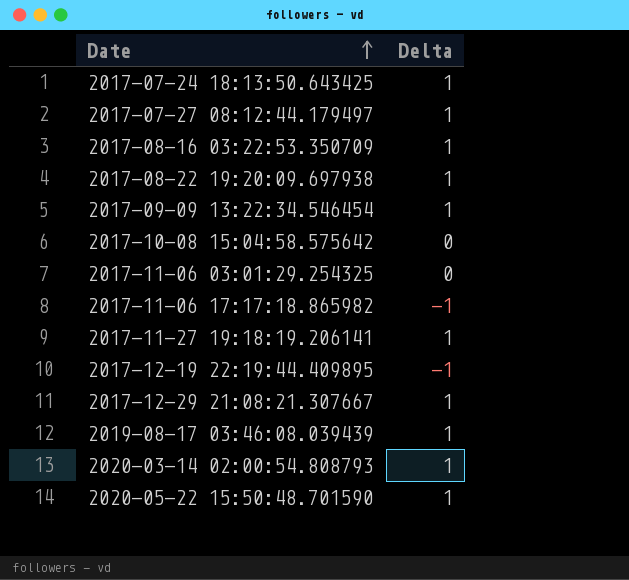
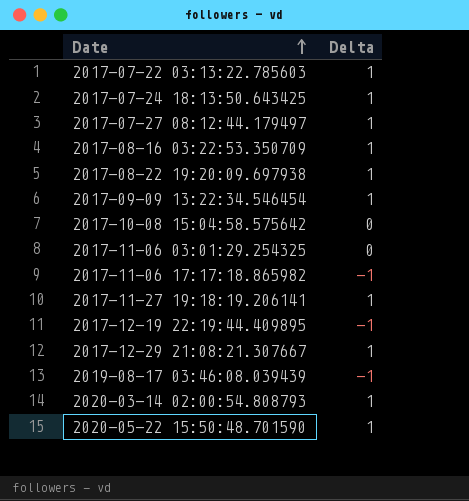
row 2017-07-22 03:13:22.785603: none -> 1
2019-08-17 03:46:08.039439 | Delta: 1 -> -1

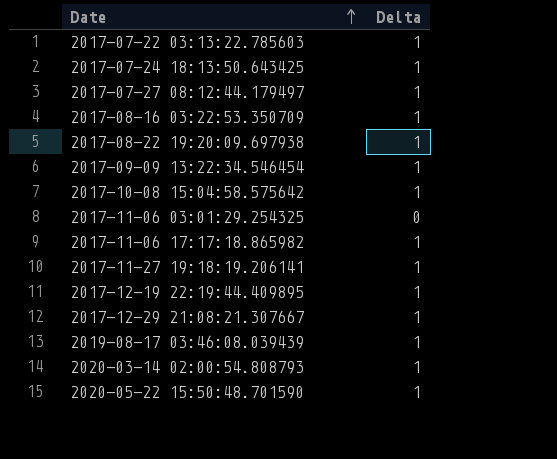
2017-10-08 15:04:58.575642 | Delta: 0 -> 1
2017-11-06 17:17:18.865982 | Delta: -1 -> 1
2017-12-19 22:19:44.409895 | Delta: -1 -> 1
2019-08-17 03:46:08.039439 | Delta: -1 -> 1

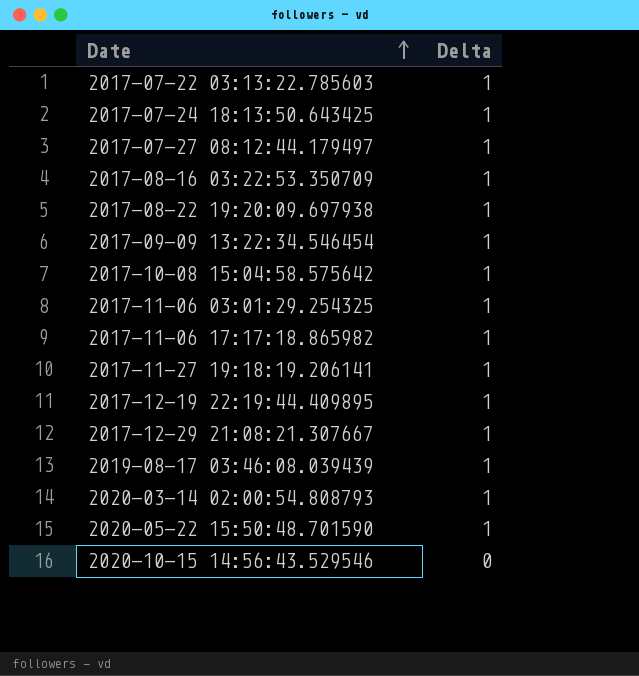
2017-11-06 03:01:29.254325 | Delta: 0 -> 1
row 2020-10-15 14:56:43.529546: none -> 0

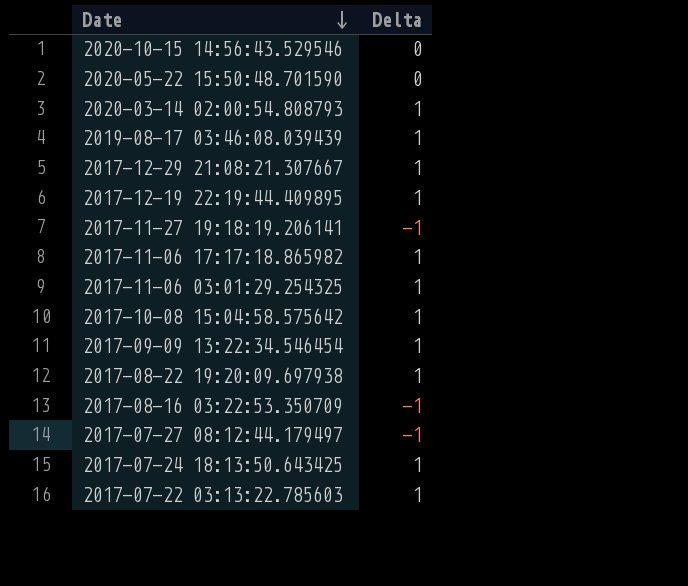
row order: Date ascending -> Date descending
2020-05-22 15:50:48.701590 | Delta: 1 -> 0
2017-11-27 19:18:19.206141 | Delta: 1 -> -1
2017-08-16 03:22:53.350709 | Delta: 1 -> -1
2017-07-27 08:12:44.179497 | Delta: 1 -> -1

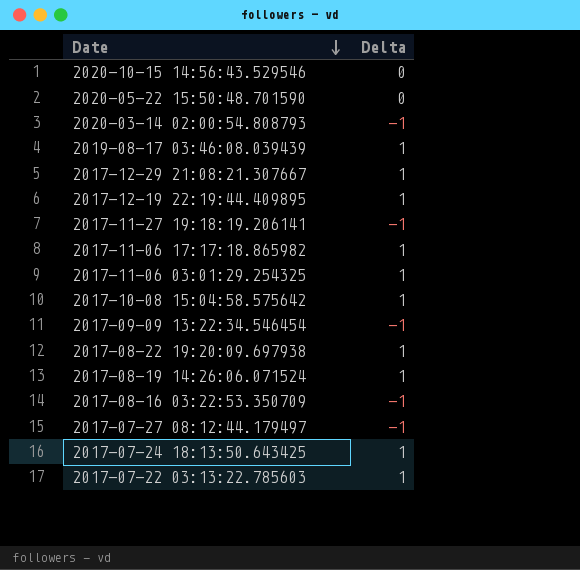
2020-03-14 02:00:54.808793 | Delta: 1 -> -1
2017-09-09 13:22:34.546454 | Delta: 1 -> -1
row 2017-08-19 14:26:06.071524: none -> 1

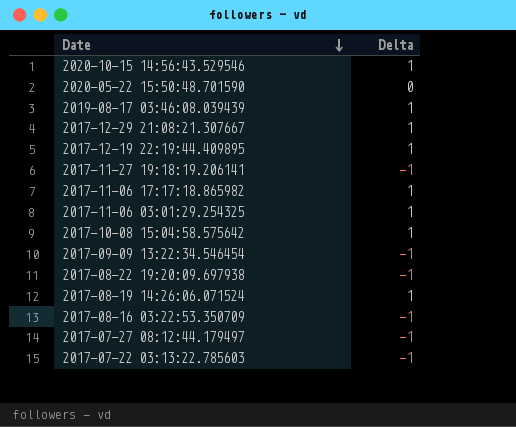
row 2020-03-14 02:00:54.808793: -1 -> none
row 2017-07-24 18:13:50.643425: 1 -> none
2020-10-15 14:56:43.529546 | Delta: 0 -> 1
2017-08-22 19:20:09.697938 | Delta: 1 -> -1
2017-07-22 03:13:22.785603 | Delta: 1 -> -1

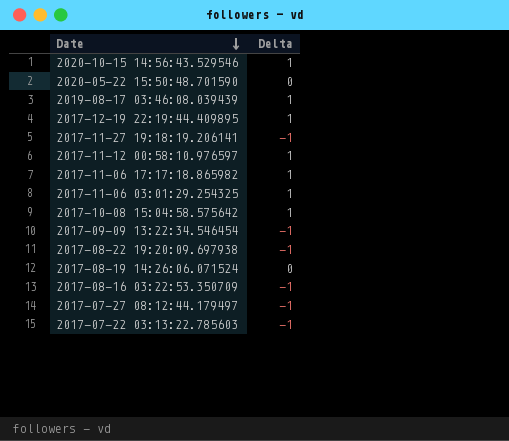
row 2017-12-29 21:08:21.307667: 1 -> none
row 2017-11-12 00:58:10.976597: none -> 1
2017-08-19 14:26:06.071524 | Delta: 1 -> 0

